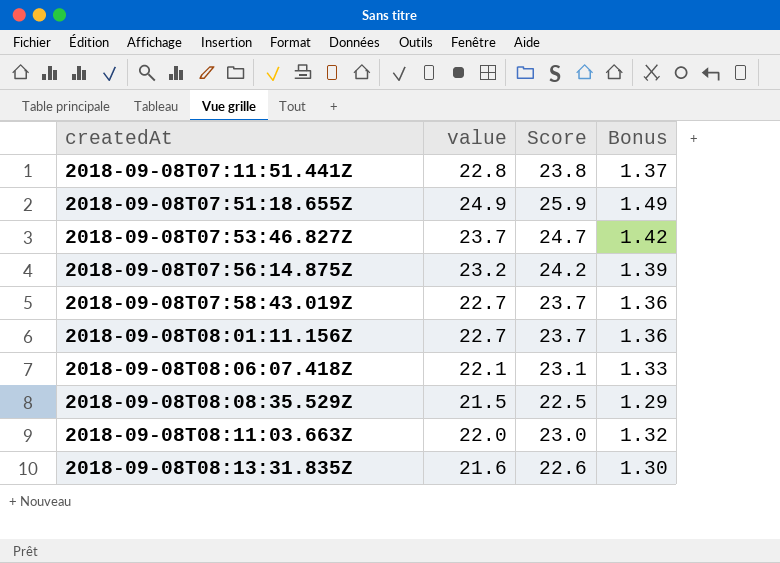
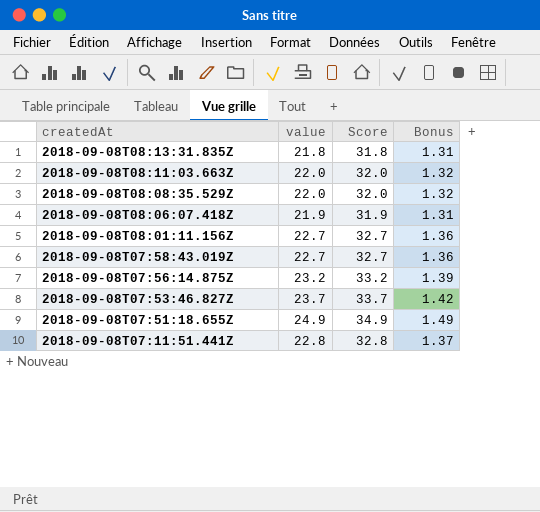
row order: createdAt ascending -> createdAt descending
column Score | formula: [value] + 1 -> [value] + 10
2018-09-08T08:13:31.835Z | value: 21.6 -> 21.8
2018-09-08T08:13:31.835Z | Bonus: 1.30 -> 1.31
2018-09-08T08:08:35.529Z | value: 21.5 -> 22.0
2018-09-08T08:08:35.529Z | Bonus: 1.29 -> 1.32
2018-09-08T08:06:07.418Z | value: 22.1 -> 21.9
2018-09-08T08:06:07.418Z | Bonus: 1.33 -> 1.31

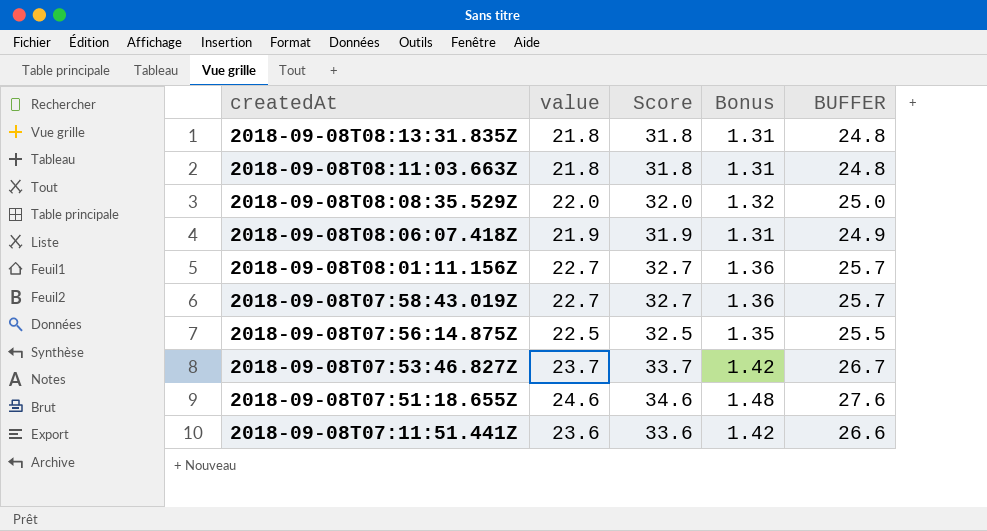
column BUFFER | formula: none -> [value] + 3
2018-09-08T08:11:03.663Z | value: 22.0 -> 21.8
2018-09-08T08:11:03.663Z | Score: 32.0 -> 31.8
2018-09-08T08:11:03.663Z | Bonus: 1.32 -> 1.31
2018-09-08T07:56:14.875Z | value: 23.2 -> 22.5
2018-09-08T07:56:14.875Z | Score: 33.2 -> 32.5
2018-09-08T07:56:14.875Z | Bonus: 1.39 -> 1.35
2018-09-08T07:51:18.655Z | value: 24.9 -> 24.6
2018-09-08T07:51:18.655Z | Score: 34.9 -> 34.6
2018-09-08T07:51:18.655Z | Bonus: 1.49 -> 1.48
2018-09-08T07:11:51.441Z | value: 22.8 -> 23.6
2018-09-08T07:11:51.441Z | Score: 32.8 -> 33.6
2018-09-08T07:11:51.441Z | Bonus: 1.37 -> 1.42

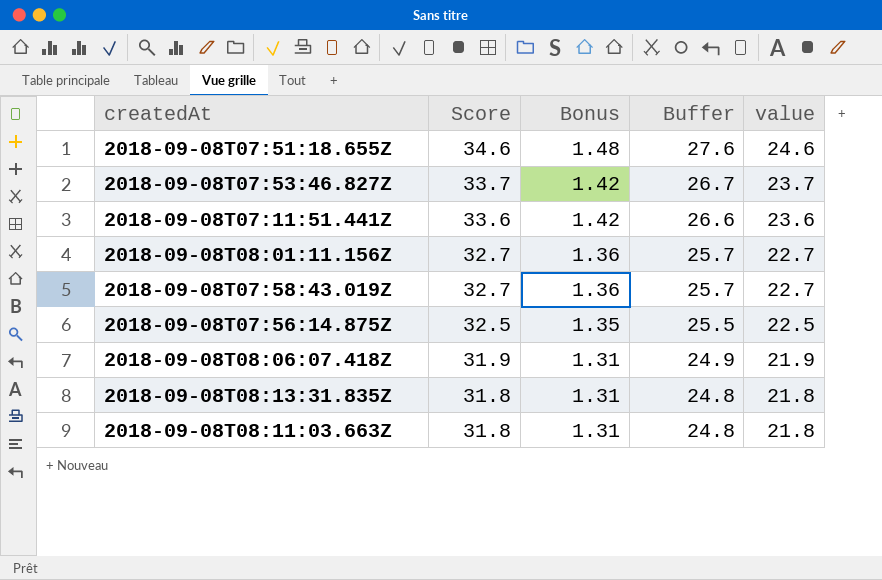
row order: createdAt descending -> Score descending
column name: BUFFER -> Buffer
column value | position: 2 -> 5
row 2018-09-08T08:08:35.529Z: 22.0 | 32.0 | 1.32 | 25.0 -> none

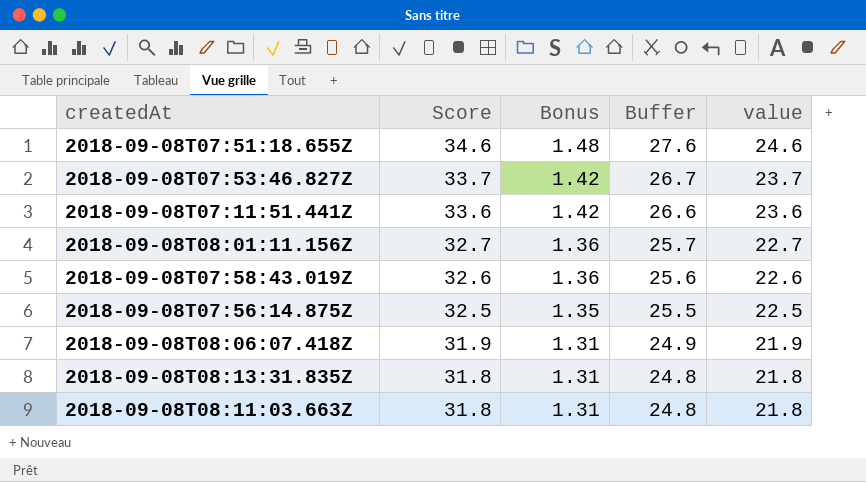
2018-09-08T07:58:43.019Z | Score: 32.7 -> 32.6
2018-09-08T07:58:43.019Z | Buffer: 25.7 -> 25.6
2018-09-08T07:58:43.019Z | value: 22.7 -> 22.6

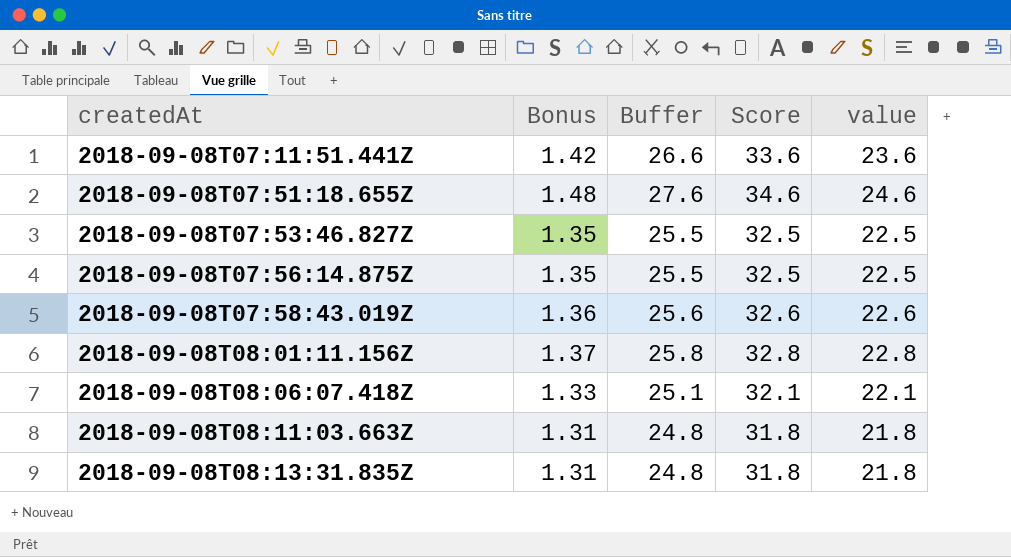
row order: Score descending -> createdAt ascending
column Score | position: 2 -> 4
2018-09-08T07:53:46.827Z | Bonus: 1.42 -> 1.35
2018-09-08T07:53:46.827Z | Buffer: 26.7 -> 25.5
2018-09-08T07:53:46.827Z | Score: 33.7 -> 32.5
2018-09-08T07:53:46.827Z | value: 23.7 -> 22.5
2018-09-08T08:01:11.156Z | Bonus: 1.36 -> 1.37
2018-09-08T08:01:11.156Z | Buffer: 25.7 -> 25.8
2018-09-08T08:01:11.156Z | Score: 32.7 -> 32.8
2018-09-08T08:01:11.156Z | value: 22.7 -> 22.8
2018-09-08T08:06:07.418Z | Bonus: 1.31 -> 1.33
2018-09-08T08:06:07.418Z | Buffer: 24.9 -> 25.1
2018-09-08T08:06:07.418Z | Score: 31.9 -> 32.1
2018-09-08T08:06:07.418Z | value: 21.9 -> 22.1

